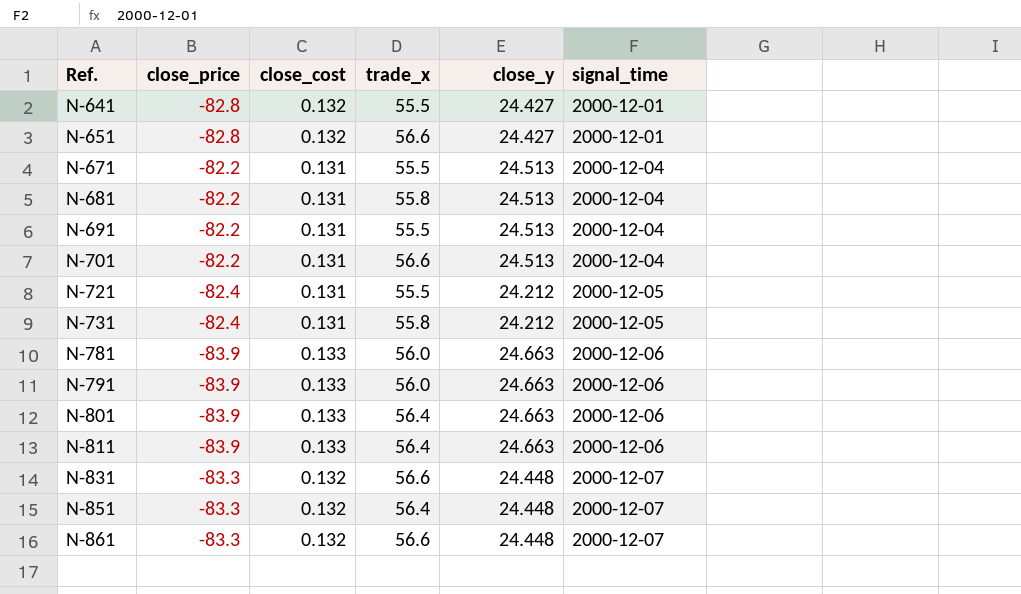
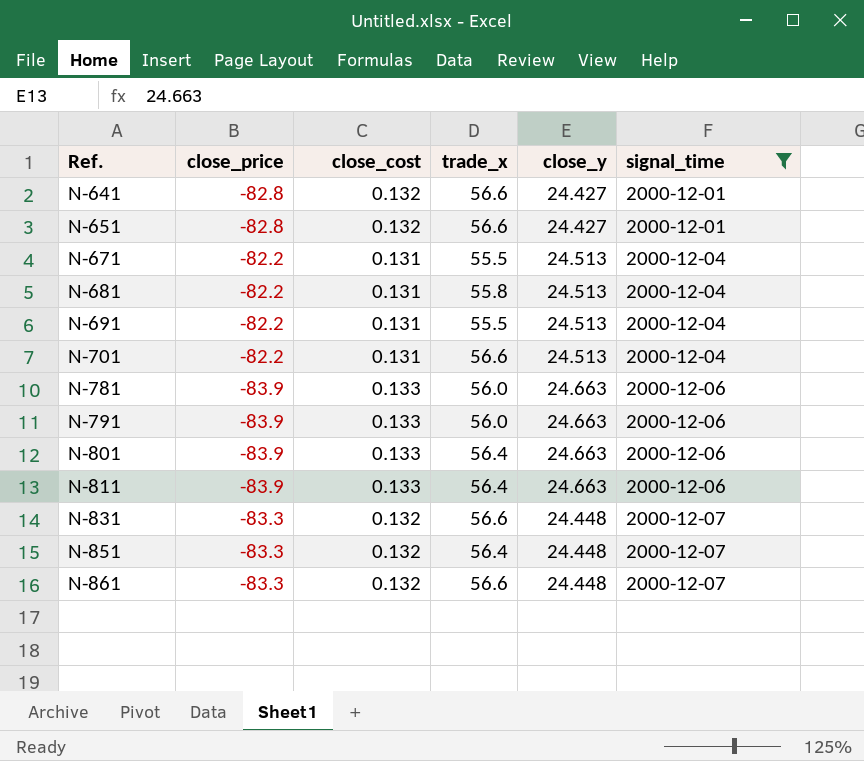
filter: none -> signal_time != 2000-12-05
N-641 | trade_x: 55.5 -> 56.6

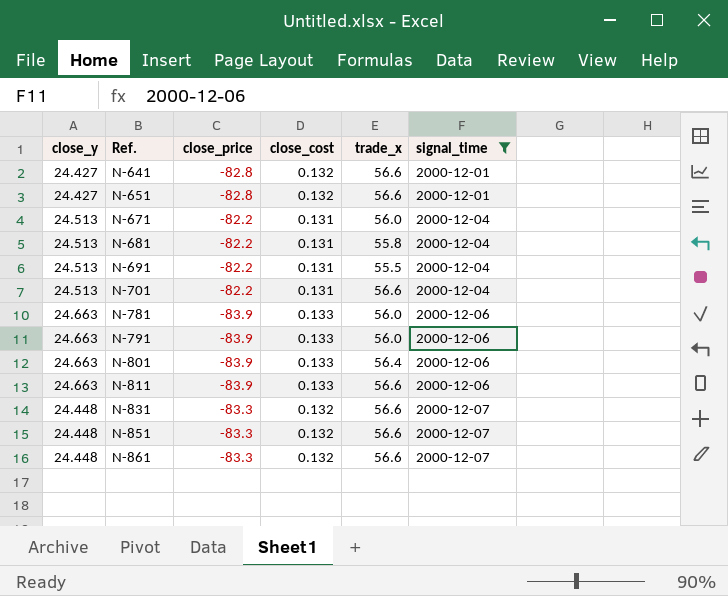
column close_y | position: 5 -> 1
N-671 | trade_x: 55.5 -> 56.0
N-811 | trade_x: 56.4 -> 56.6
N-851 | trade_x: 56.4 -> 56.6

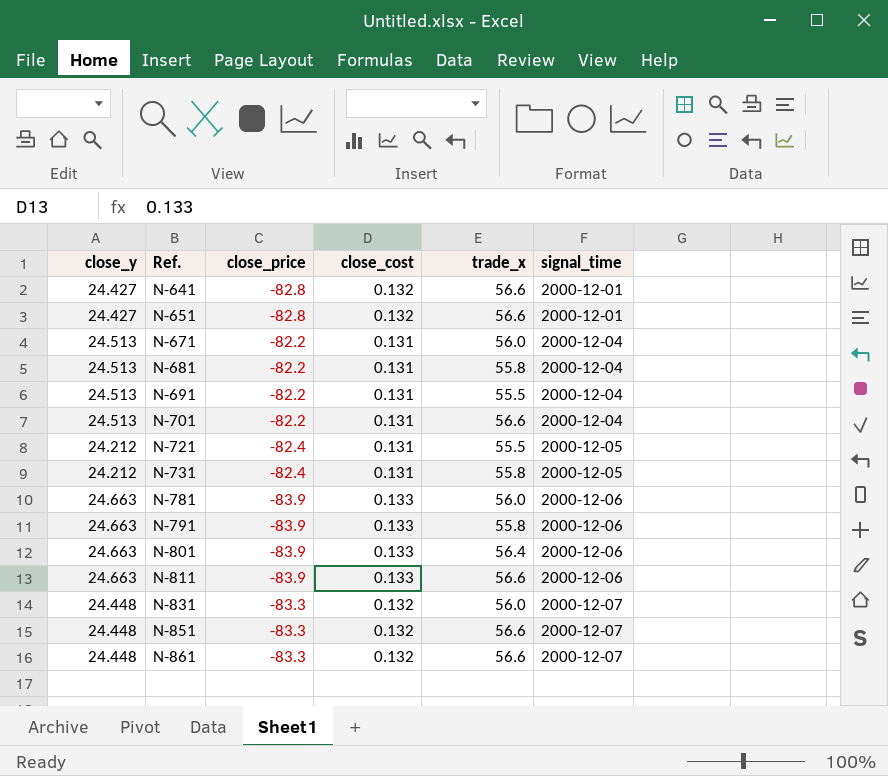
filter: signal_time != 2000-12-05 -> none
N-791 | trade_x: 56.0 -> 55.8
N-831 | trade_x: 56.6 -> 56.0

